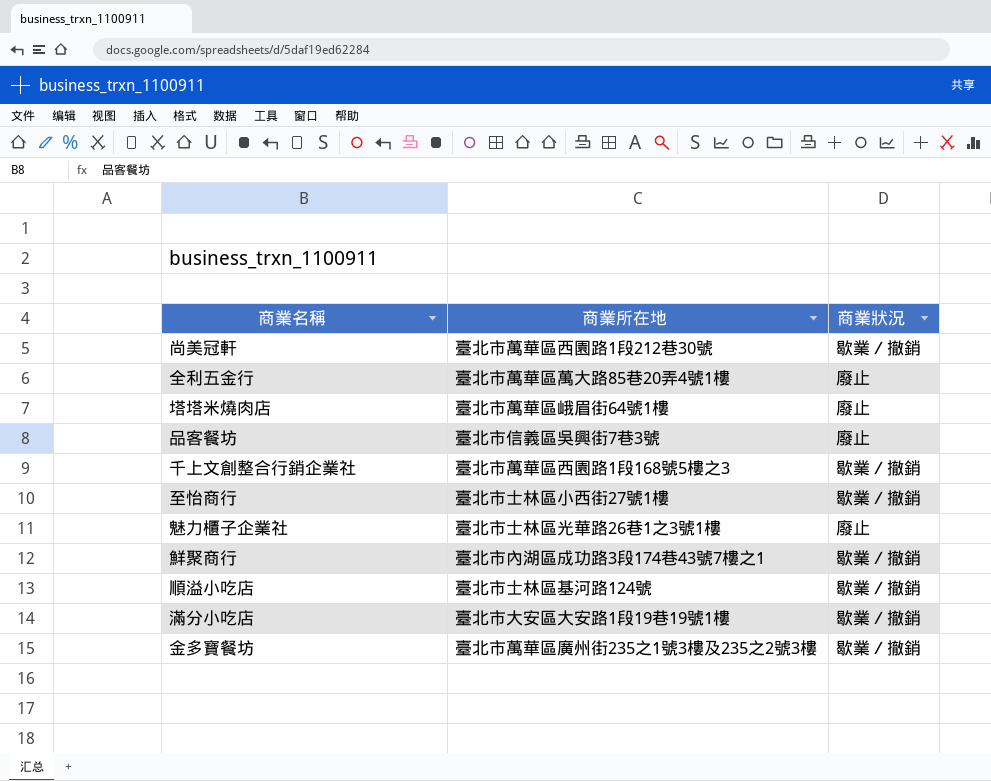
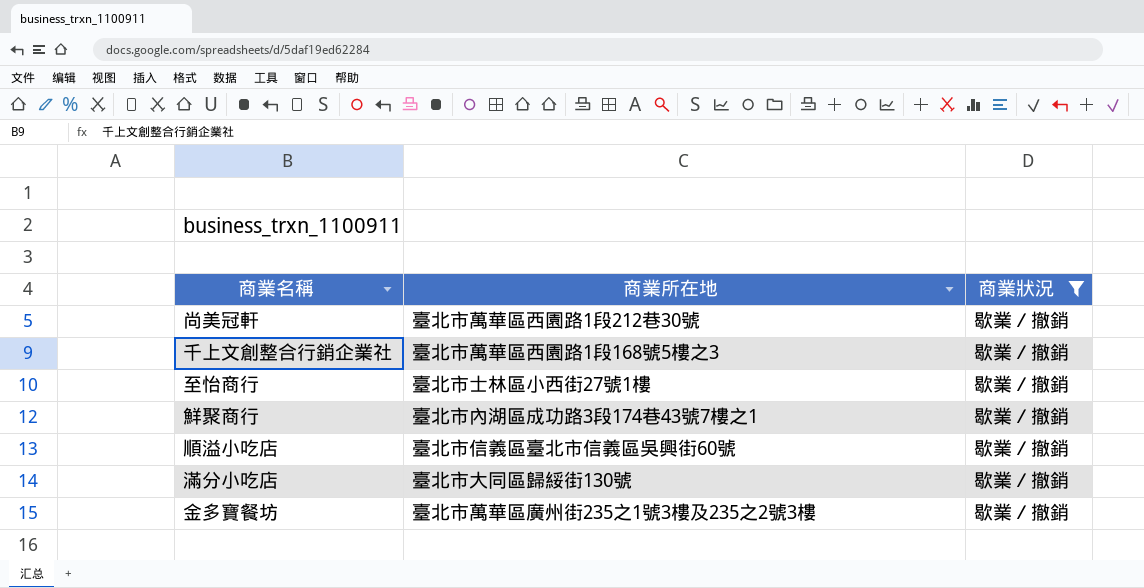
filter: none -> 商業狀況 = 歇業／撤銷
順溢小吃店 | 商業所在地: 臺北市士林區基河路124號 -> 臺北市信義區臺北市信義區吳興街60號
滿分小吃店 | 商業所在地: 臺北市大安區大安路1段19巷19號1樓 -> 臺北市大同區歸綏街130號

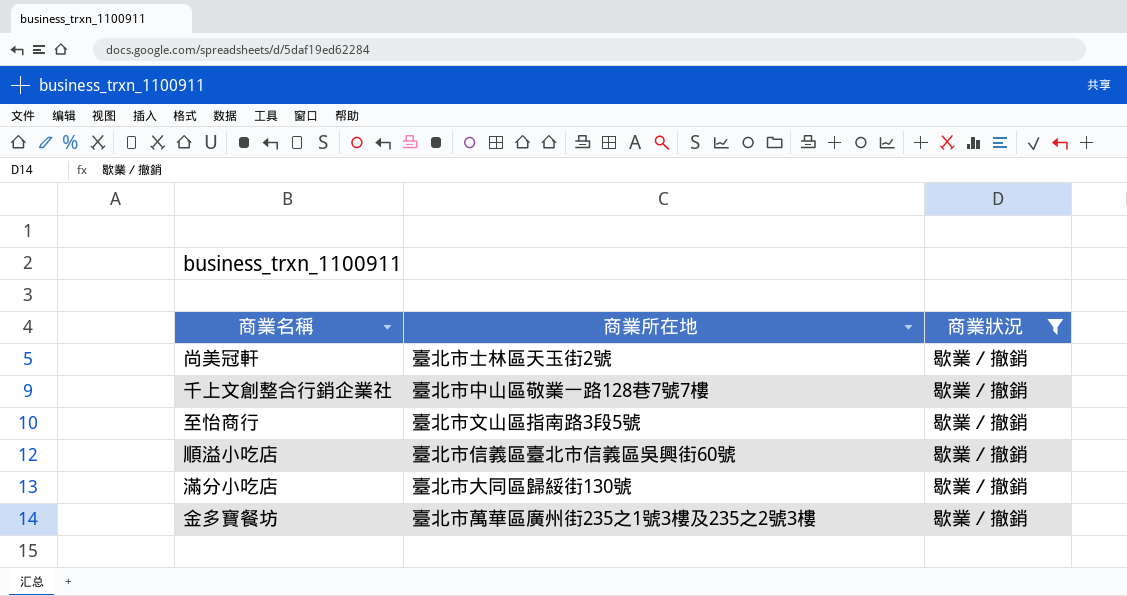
row 鮮聚商行: 臺北市內湖區成功路3段174巷43號7樓之1 | 歇業／撤銷 -> none
尚美冠軒 | 商業所在地: 臺北市萬華區西園路1段212巷30號 -> 臺北市士林區天玉街2號
千上文創整合行銷企業社 | 商業所在地: 臺北市萬華區西園路1段168號5樓之3 -> 臺北市中山區敬業一路128巷7號7樓
至怡商行 | 商業所在地: 臺北市士林區小西街27號1樓 -> 臺北市文山區指南路3段5號

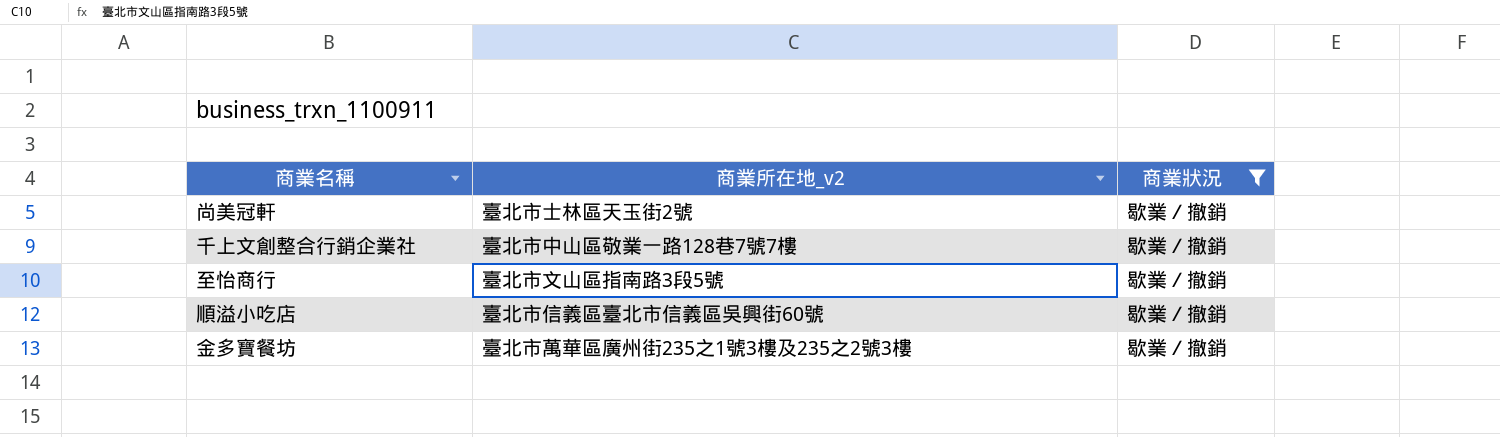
column name: 商業所在地 -> 商業所在地_v2
row 滿分小吃店: 臺北市大同區歸綏街130號 | 歇業／撤銷 -> none

